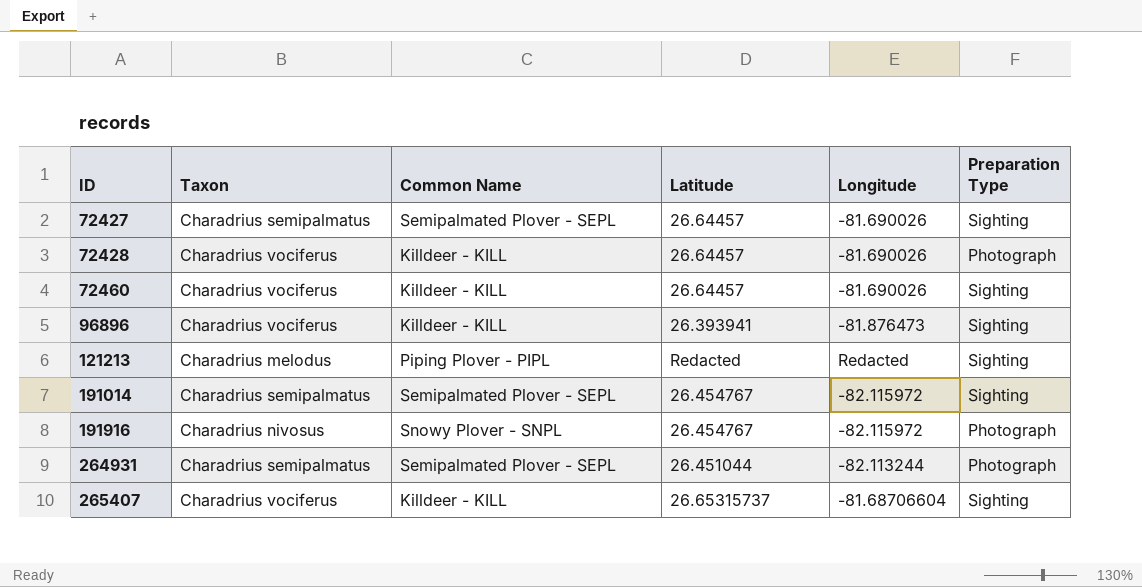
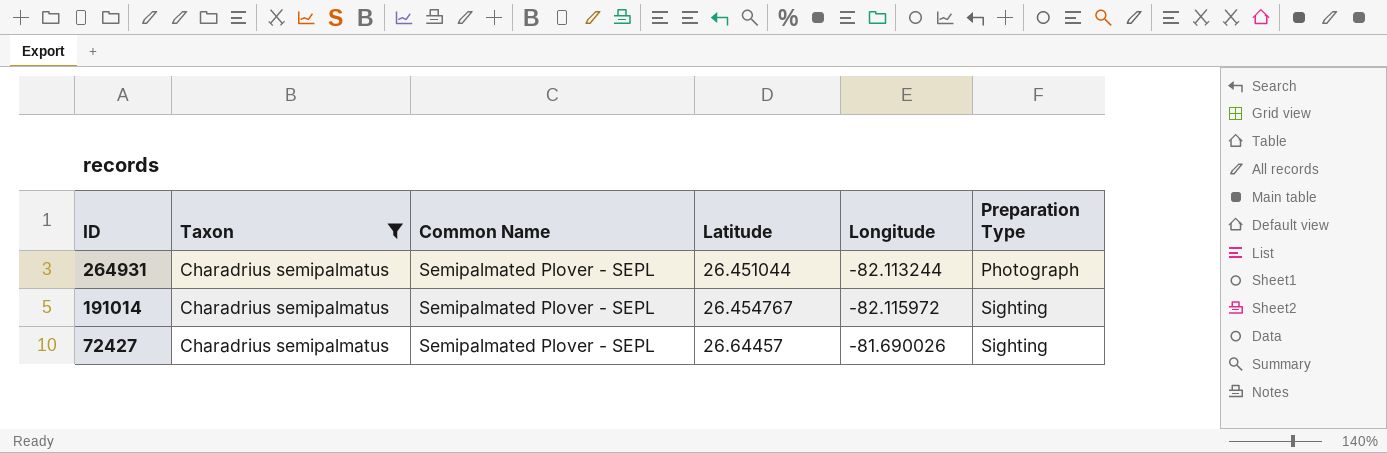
filter: none -> Taxon = Charadrius semipalmatus
row order: ID ascending -> ID descending

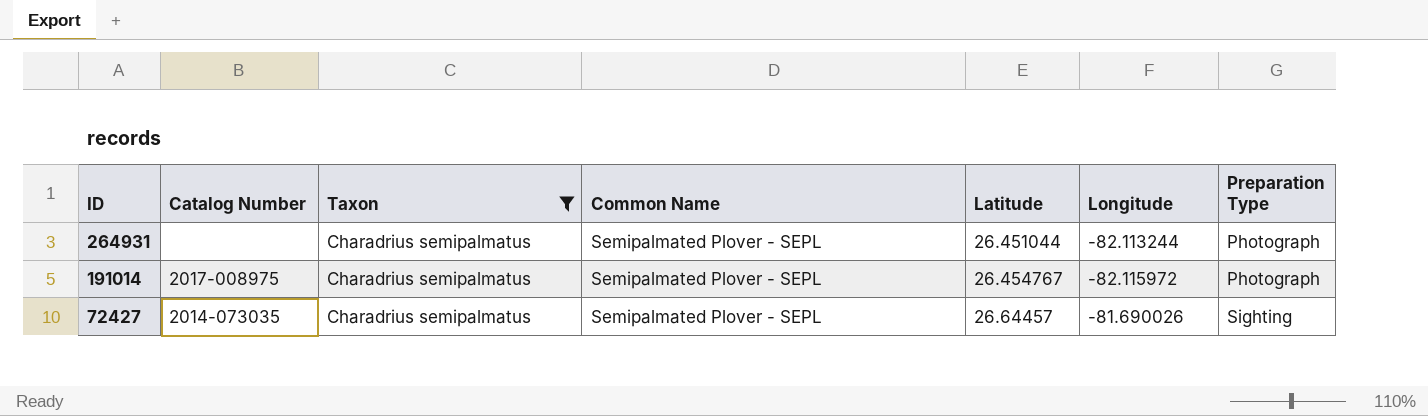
column Catalog Number | position: none -> 2
191014 | Preparation Type: Sighting -> Photograph

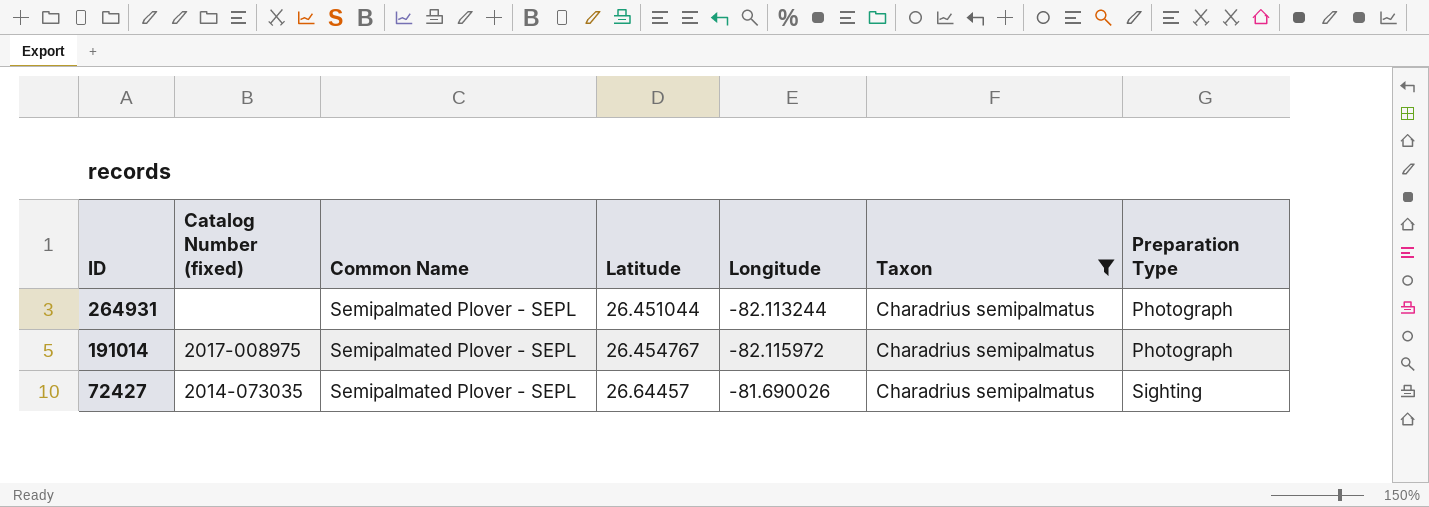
column name: Catalog Number -> Catalog Number (fixed)
column Taxon | position: 3 -> 6

